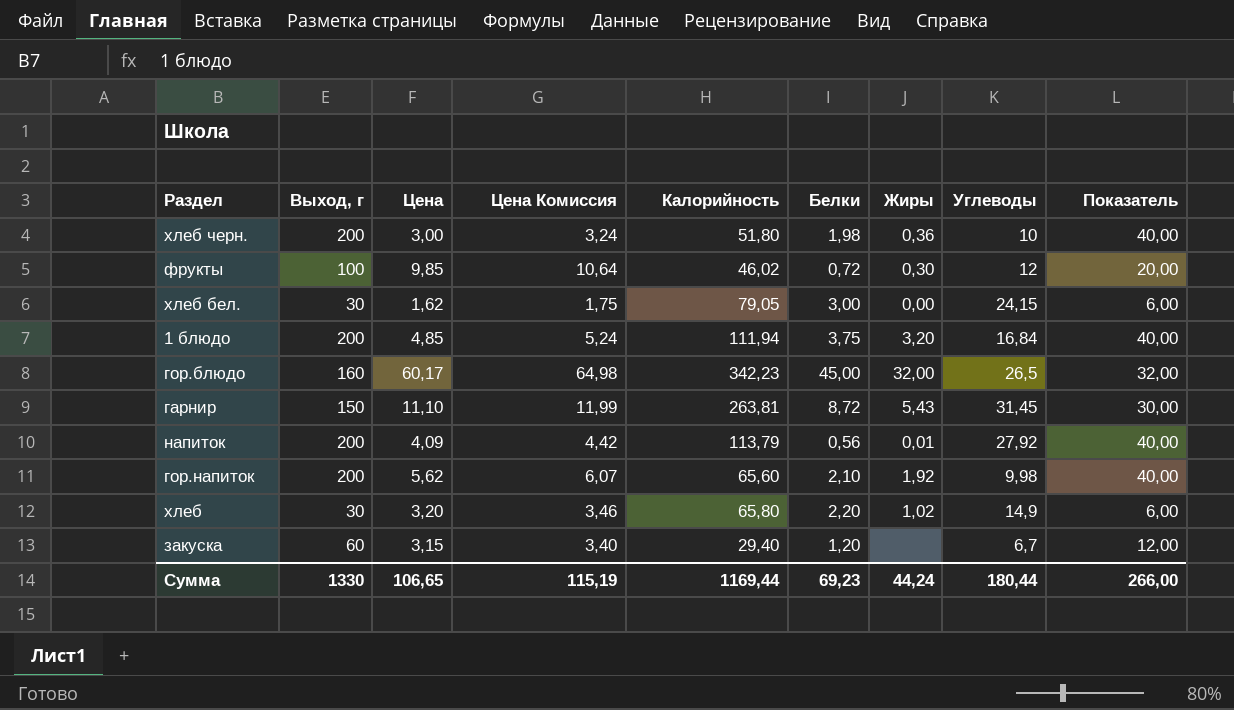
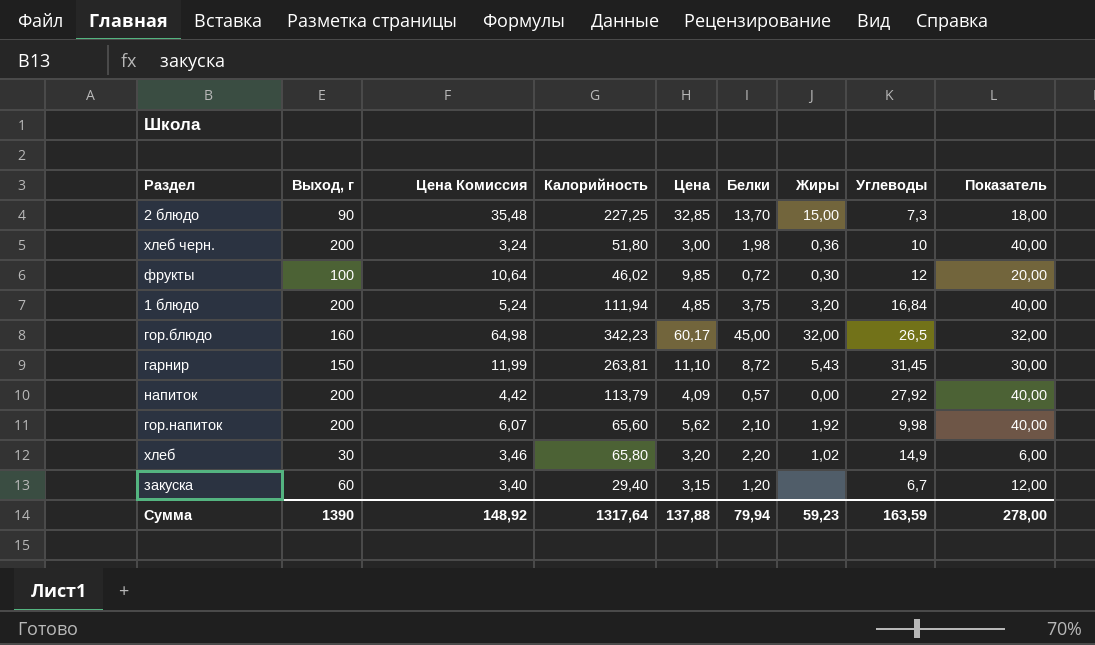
column Цена | position: 3 -> 5
row хлеб бел.: 30 | 1,62 | 1,75 | 79,05 | 3,00 | 0,00 | 24,15 | 6,00 -> none
row 2 блюдо: none -> 90 | 35,48 | 227,25 | 32,85 | 13,70 | 15,00 | 7,3 | 18,00
напиток | Белки: 0,56 -> 0,57
напиток | Жиры: 0,01 -> 0,00
Сумма | Выход, г: 1330 -> 1390
Сумма | Цена Комиссия: 115,19 -> 148,92
Сумма | Калорийность: 1169,44 -> 1317,64
Сумма | Цена: 106,65 -> 137,88
Сумма | Белки: 69,23 -> 79,94
Сумма | Жиры: 44,24 -> 59,23
Сумма | Углеводы: 180,44 -> 163,59
Сумма | Показатель: 266,00 -> 278,00

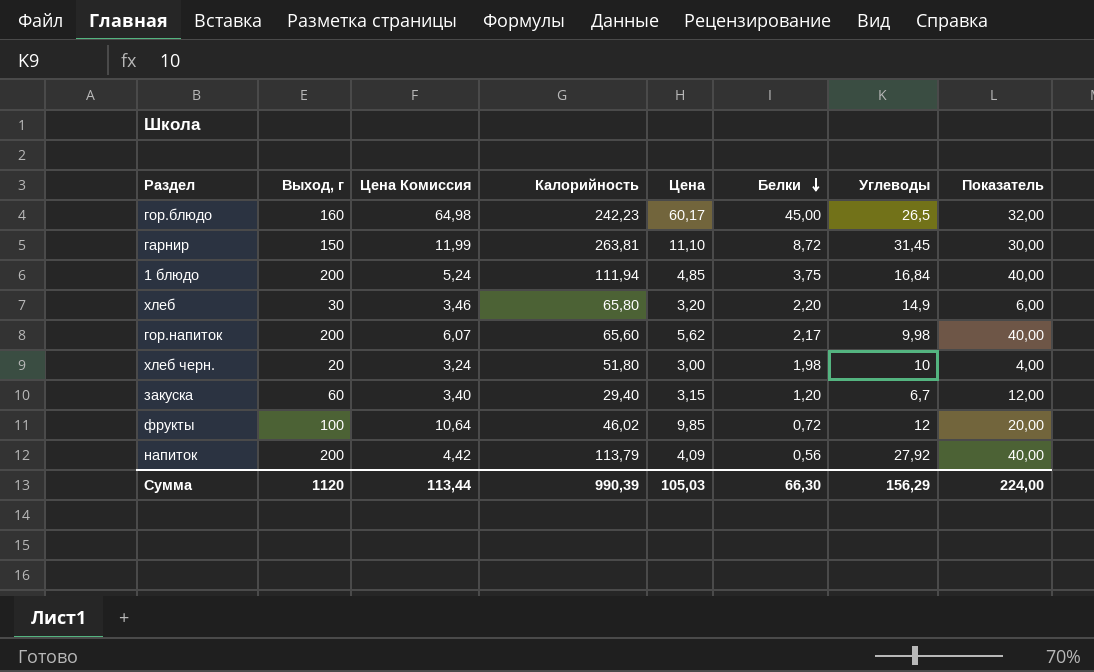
row order: none -> Белки descending
column Жиры | position: 7 -> none
row 2 блюдо: 90 | 35,48 | 227,25 | 32,85 | 13,70 | 15,00 | 7,3 | 18,00 -> none
гор.блюдо | Калорийность: 342,23 -> 242,23
гор.напиток | Белки: 2,10 -> 2,17
хлеб черн. | Выход, г: 200 -> 20
хлеб черн. | Показатель: 40,00 -> 4,00
напиток | Белки: 0,57 -> 0,56
Сумма | Выход, г: 1390 -> 1120
Сумма | Цена Комиссия: 148,92 -> 113,44
Сумма | Калорийность: 1317,64 -> 990,39
Сумма | Цена: 137,88 -> 105,03
Сумма | Белки: 79,94 -> 66,30
Сумма | Углеводы: 163,59 -> 156,29
Сумма | Показатель: 278,00 -> 224,00

